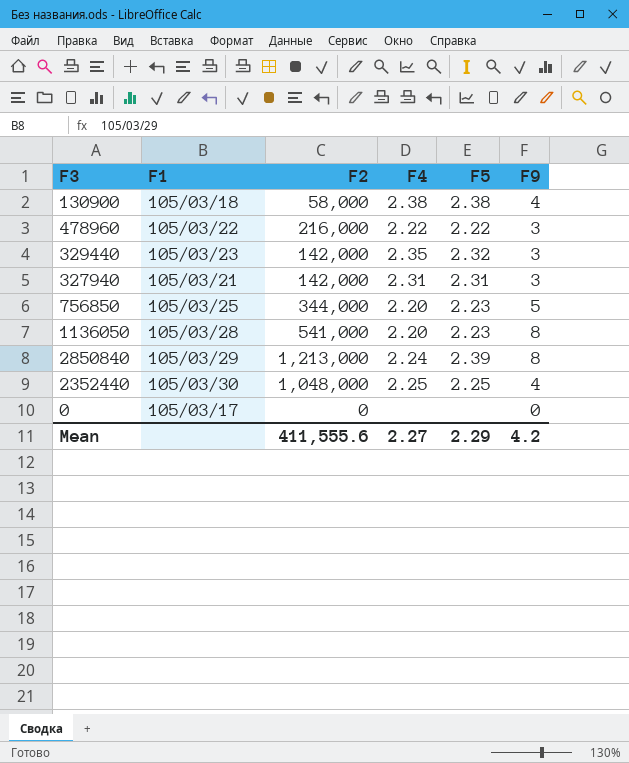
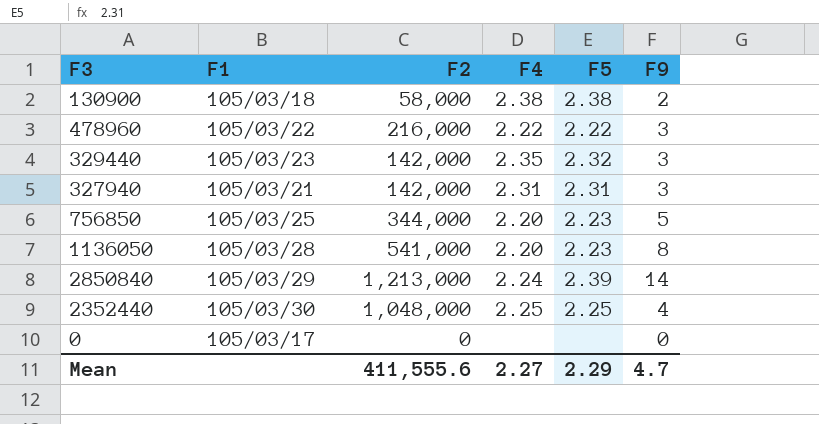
130900 | F9: 4 -> 2
2850840 | F9: 8 -> 14
Mean | F9: 4.2 -> 4.7

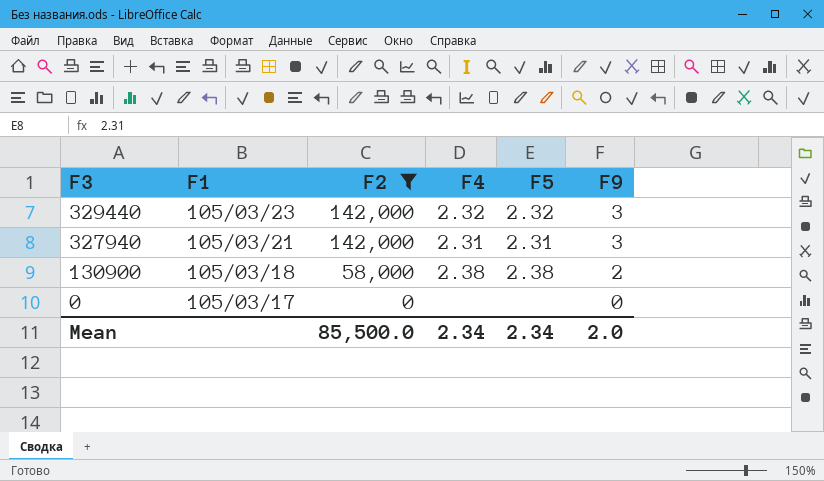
filter: none -> F2 <= 142,000
row order: none -> F3 descending
329440 | F4: 2.35 -> 2.32
Mean | F2: 411,555.6 -> 85,500.0
Mean | F4: 2.27 -> 2.34
Mean | F5: 2.29 -> 2.34
Mean | F9: 4.7 -> 2.0

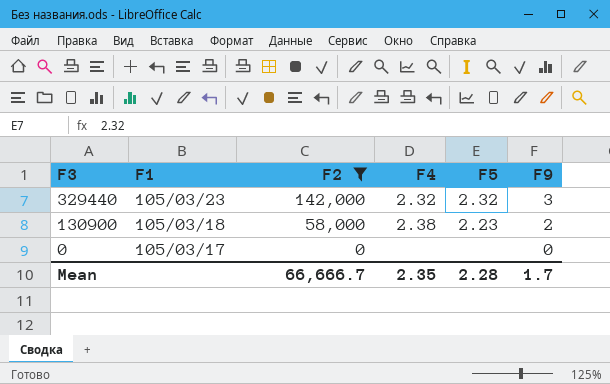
row 327940: 105/03/21 | 142,000 | 2.31 | 2.31 | 3 -> none
130900 | F5: 2.38 -> 2.23
Mean | F2: 85,500.0 -> 66,666.7
Mean | F4: 2.34 -> 2.35
Mean | F5: 2.34 -> 2.28
Mean | F9: 2.0 -> 1.7

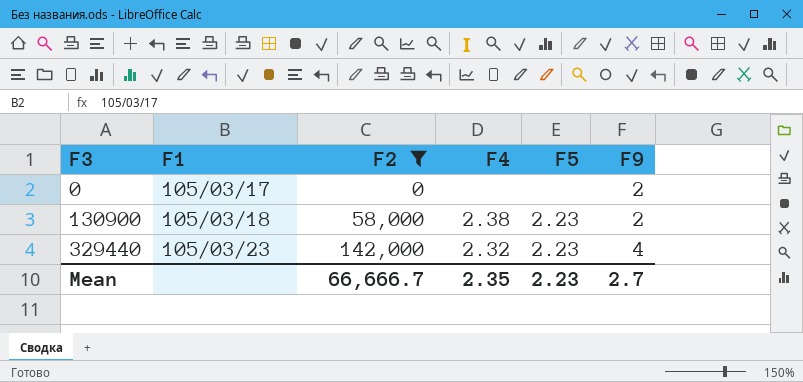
row order: F3 descending -> F3 ascending
0 | F9: 0 -> 2
329440 | F5: 2.32 -> 2.23
329440 | F9: 3 -> 4
Mean | F5: 2.28 -> 2.23
Mean | F9: 1.7 -> 2.7

